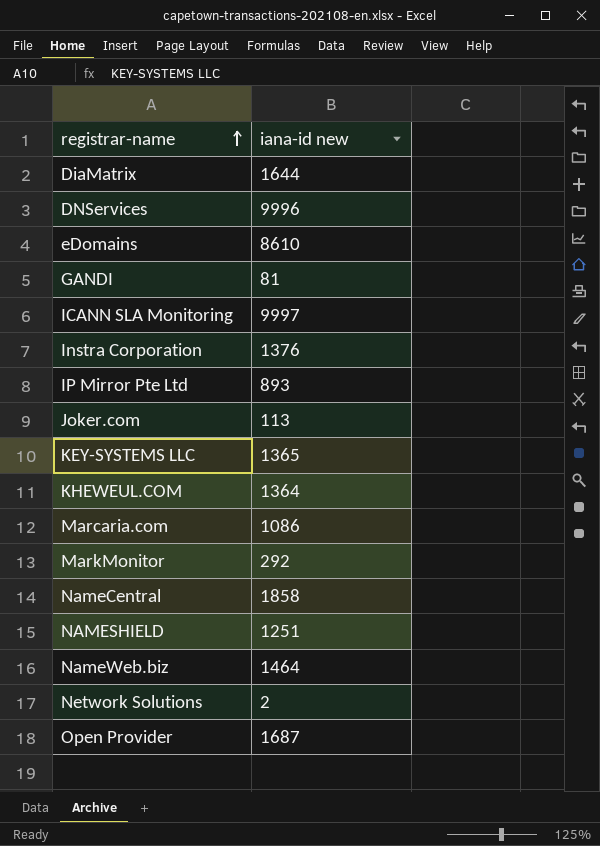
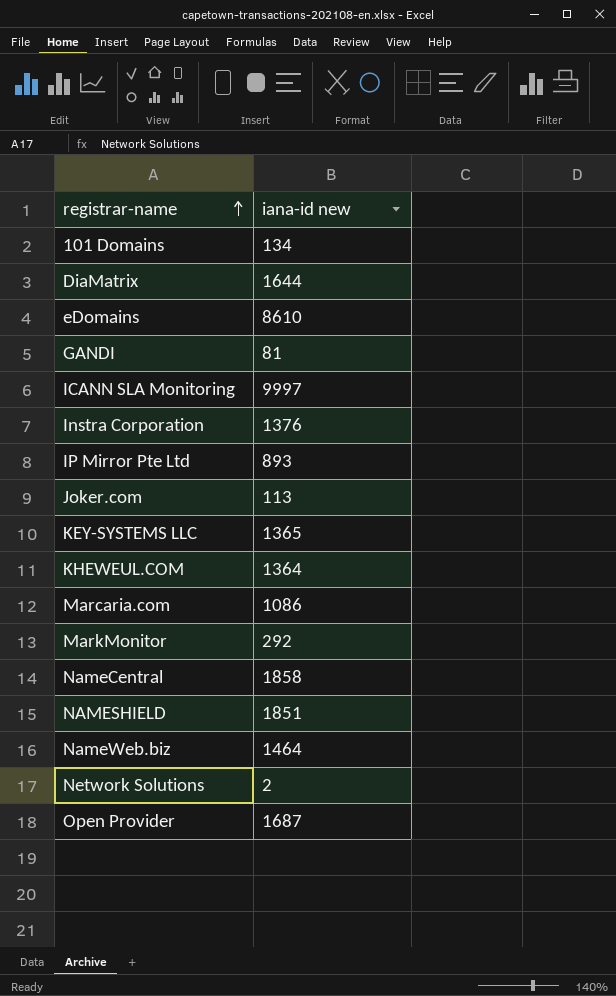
row DNServices: 9996 -> none
row 101 Domains: none -> 134
NAMESHIELD | iana-id new: 1251 -> 1851

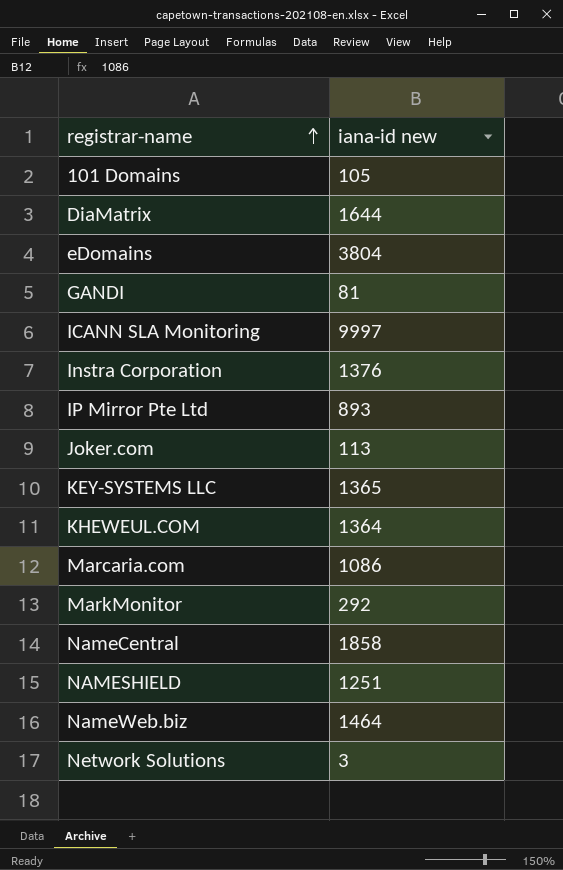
row Open Provider: 1687 -> none
101 Domains | iana-id new: 134 -> 105
eDomains | iana-id new: 8610 -> 3804
NAMESHIELD | iana-id new: 1851 -> 1251
Network Solutions | iana-id new: 2 -> 3

